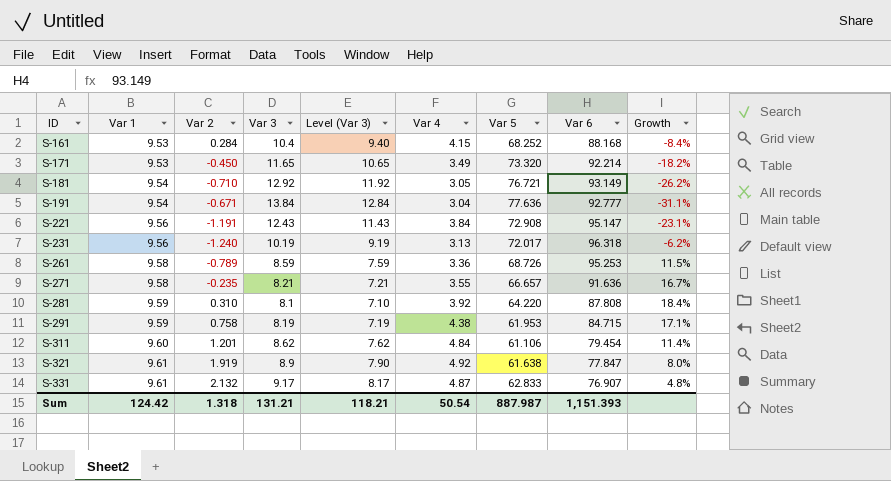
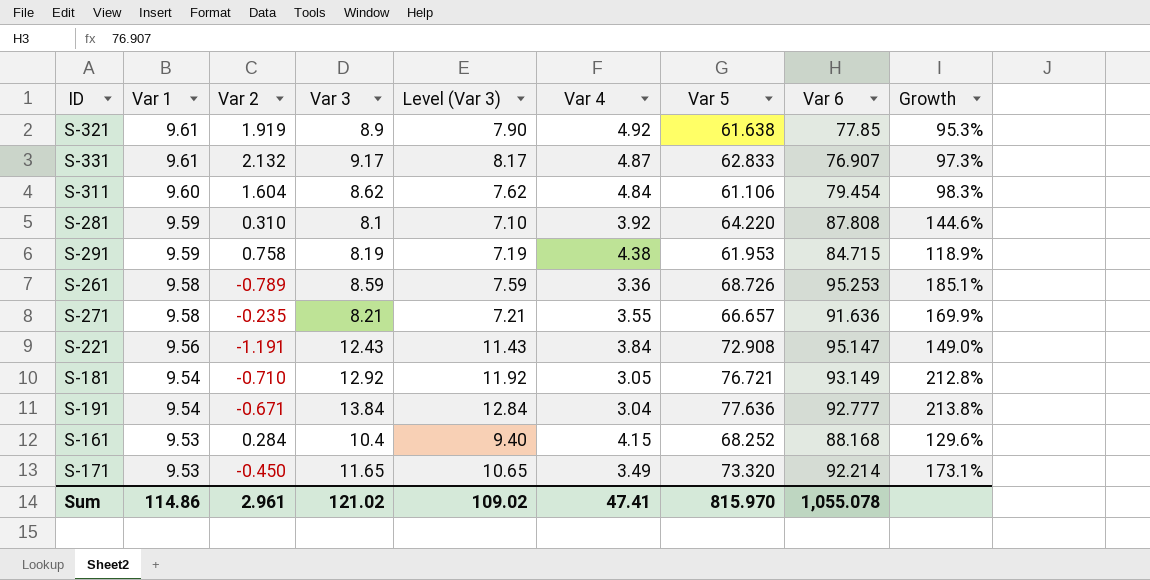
row order: ID ascending -> Var 1 descending
column Growth | formula: ([Var 1] - [Var 3]) / [Var 3] -> ([Var 1] - [Var 4]) / [Var 4]
row S-231: 9.56 | -1.240 | 10.19 | 9.19 | 3.13 | 72.017 | 96.318 | -6.2% -> none
S-321 | Var 6: 77.847 -> 77.85
S-311 | Var 2: 1.201 -> 1.604
Sum | Var 1: 124.42 -> 114.86
Sum | Var 2: 1.318 -> 2.961
Sum | Var 3: 131.21 -> 121.02
Sum | Level (Var 3): 118.21 -> 109.02
Sum | Var 4: 50.54 -> 47.41
Sum | Var 5: 887.987 -> 815.970
Sum | Var 6: 1,151.393 -> 1,055.078

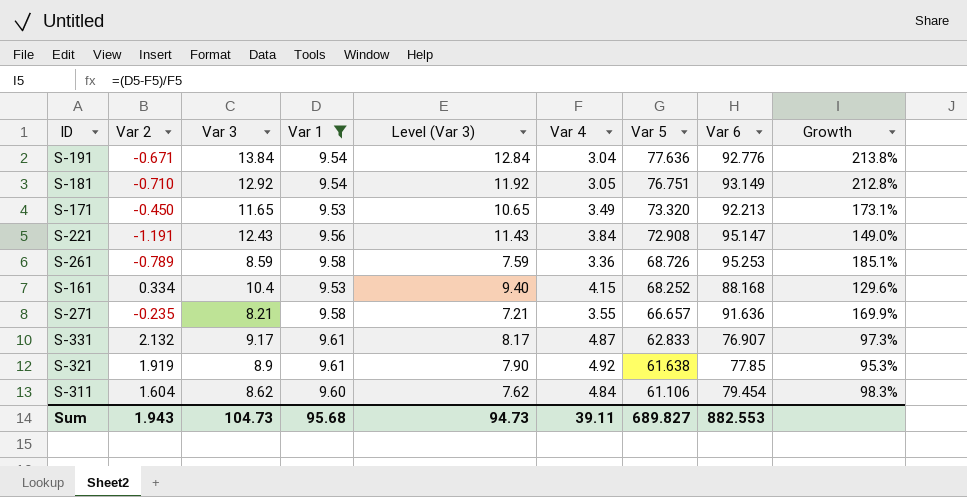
filter: none -> Var 1 != 9.59
row order: Var 1 descending -> Var 5 descending
column Var 1 | position: 2 -> 4
S-191 | Var 6: 92.777 -> 92.776
S-181 | Var 5: 76.721 -> 76.751
S-171 | Var 6: 92.214 -> 92.213
S-161 | Var 2: 0.284 -> 0.334
Sum | Var 2: 2.961 -> 1.943
Sum | Var 3: 121.02 -> 104.73
Sum | Var 1: 114.86 -> 95.68
Sum | Level (Var 3): 109.02 -> 94.73
Sum | Var 4: 47.41 -> 39.11
Sum | Var 5: 815.970 -> 689.827
Sum | Var 6: 1,055.078 -> 882.553

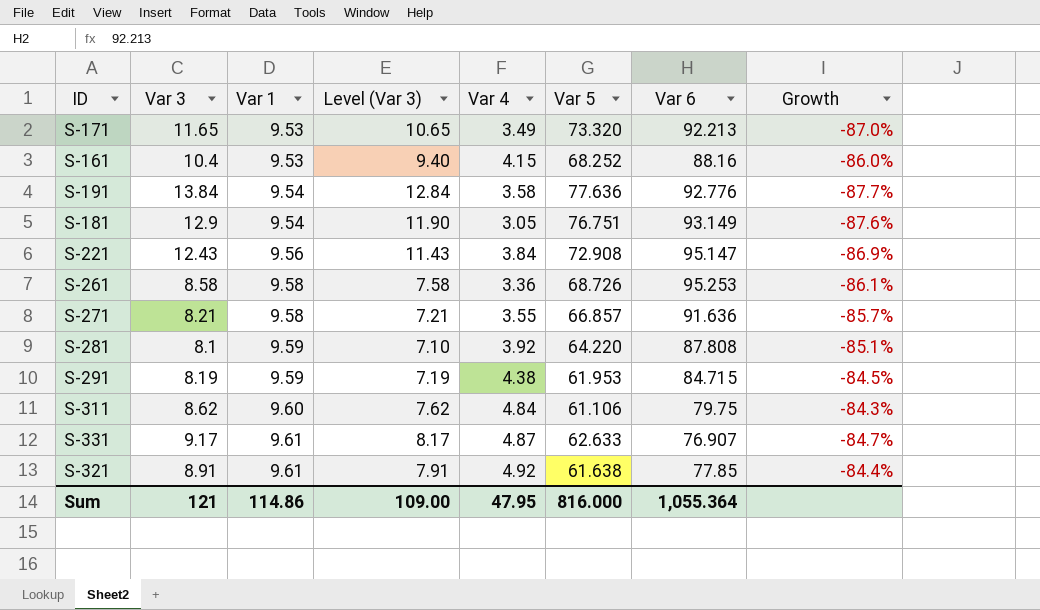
filter: Var 1 != 9.59 -> none
row order: Var 5 descending -> Var 1 ascending
column Var 2 | position: 2 -> none
column Growth | formula: ([Var 1] - [Var 4]) / [Var 4] -> ([Var 1] - [Var 5]) / [Var 5]
S-161 | Var 6: 88.168 -> 88.16
S-191 | Var 4: 3.04 -> 3.58
S-181 | Var 3: 12.92 -> 12.9
S-181 | Level (Var 3): 11.92 -> 11.90
S-261 | Var 3: 8.59 -> 8.58
S-261 | Level (Var 3): 7.59 -> 7.58
S-271 | Var 5: 66.657 -> 66.857
S-311 | Var 6: 79.454 -> 79.75
S-331 | Var 5: 62.833 -> 62.633
S-321 | Var 3: 8.9 -> 8.91
S-321 | Level (Var 3): 7.90 -> 7.91
Sum | Var 3: 104.73 -> 121
Sum | Var 1: 95.68 -> 114.86
Sum | Level (Var 3): 94.73 -> 109.00
Sum | Var 4: 39.11 -> 47.95
Sum | Var 5: 689.827 -> 816.000
Sum | Var 6: 882.553 -> 1,055.364

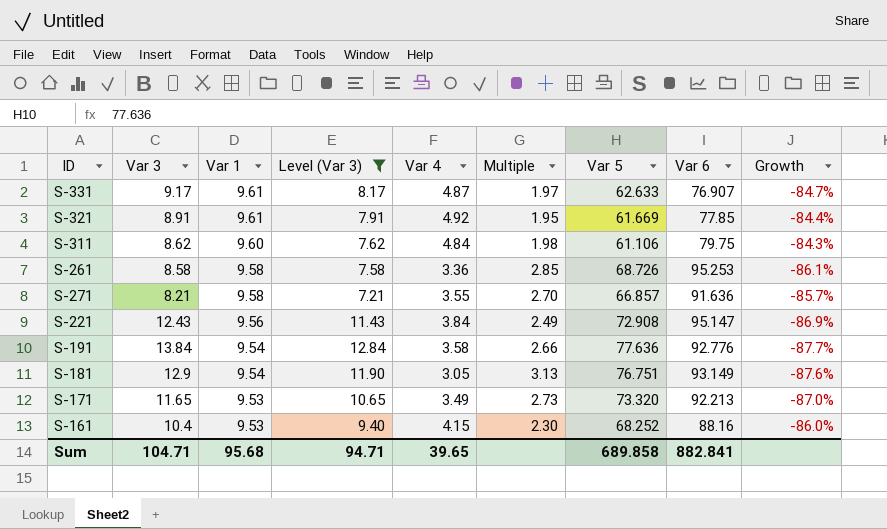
filter: none -> Level (Var 3) >= 7.21
row order: Var 1 ascending -> Var 1 descending
column Multiple | formula: none -> [Var 1] / [Var 4]
S-321 | Var 5: 61.638 -> 61.669
Sum | Var 3: 121 -> 104.71
Sum | Var 1: 114.86 -> 95.68
Sum | Level (Var 3): 109.00 -> 94.71
Sum | Var 4: 47.95 -> 39.65
Sum | Var 5: 816.000 -> 689.858
Sum | Var 6: 1,055.364 -> 882.841

